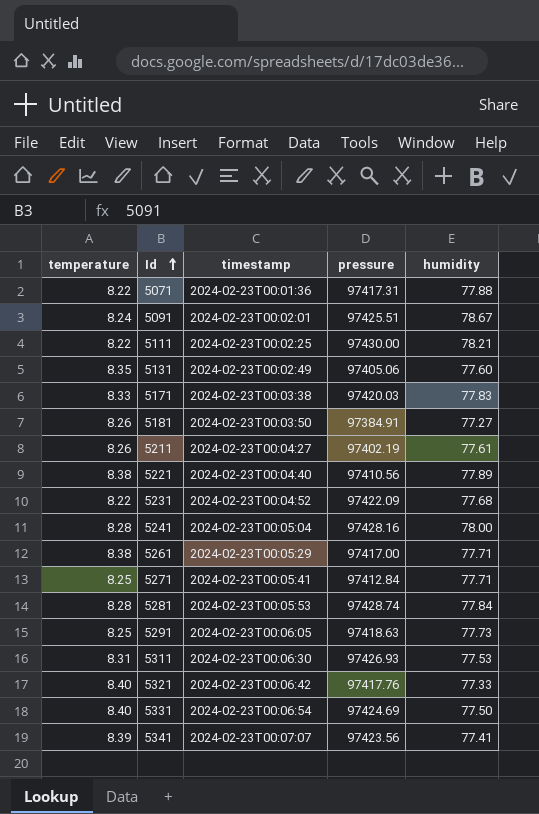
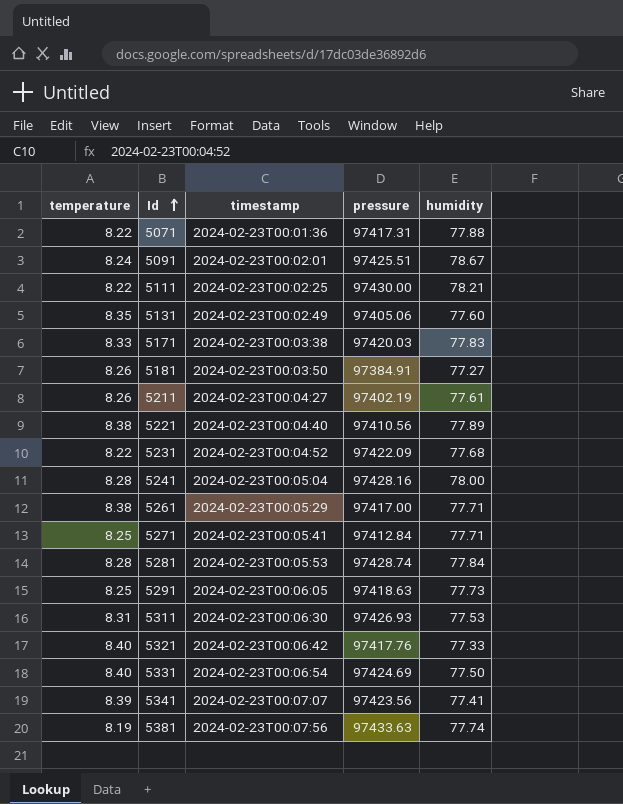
row 5381: none -> 8.19 | 2024-02-23T00:07:56 | 97433.63 | 77.74

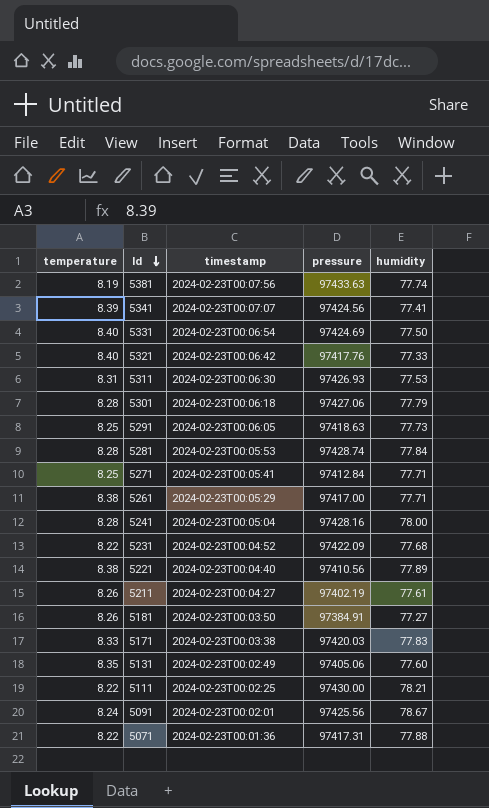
row order: Id ascending -> Id descending
5341 | pressure: 97423.56 -> 97424.56
row 5301: none -> 8.28 | 2024-02-23T00:06:18 | 97427.06 | 77.79
5091 | pressure: 97425.51 -> 97425.56

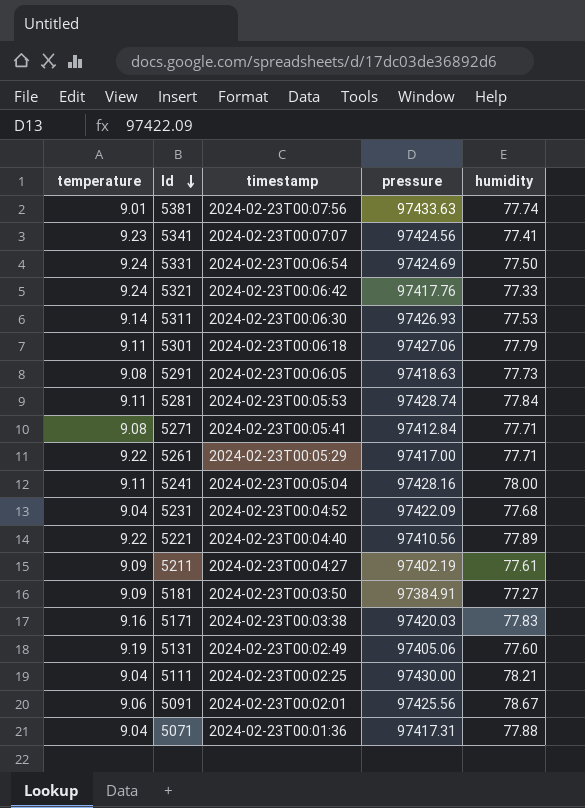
5381 | temperature: 8.19 -> 9.01
5341 | temperature: 8.39 -> 9.23
5331 | temperature: 8.40 -> 9.24
5321 | temperature: 8.40 -> 9.24
5311 | temperature: 8.31 -> 9.14
5301 | temperature: 8.28 -> 9.11
5291 | temperature: 8.25 -> 9.08
5281 | temperature: 8.28 -> 9.11
5271 | temperature: 8.25 -> 9.08
5261 | temperature: 8.38 -> 9.22
5241 | temperature: 8.28 -> 9.11
5231 | temperature: 8.22 -> 9.04
5221 | temperature: 8.38 -> 9.22
5211 | temperature: 8.26 -> 9.09
5181 | temperature: 8.26 -> 9.09
5171 | temperature: 8.33 -> 9.16
5131 | temperature: 8.35 -> 9.19
5111 | temperature: 8.22 -> 9.04
5091 | temperature: 8.24 -> 9.06
5071 | temperature: 8.22 -> 9.04

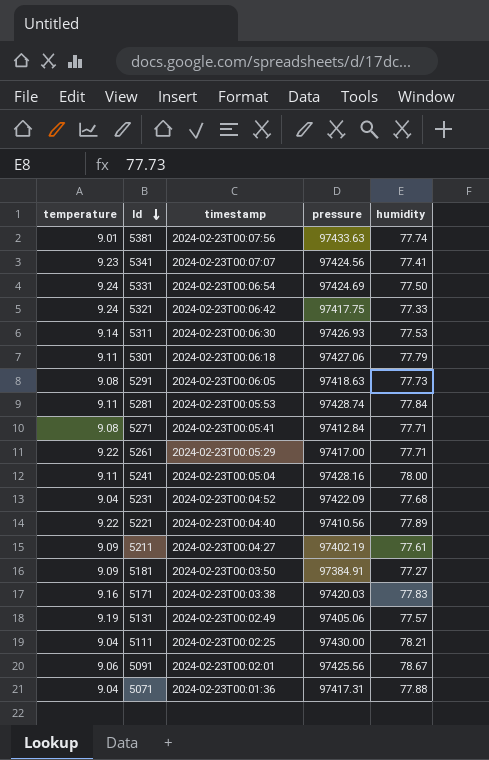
5321 | pressure: 97417.76 -> 97417.75
5131 | humidity: 77.60 -> 77.57

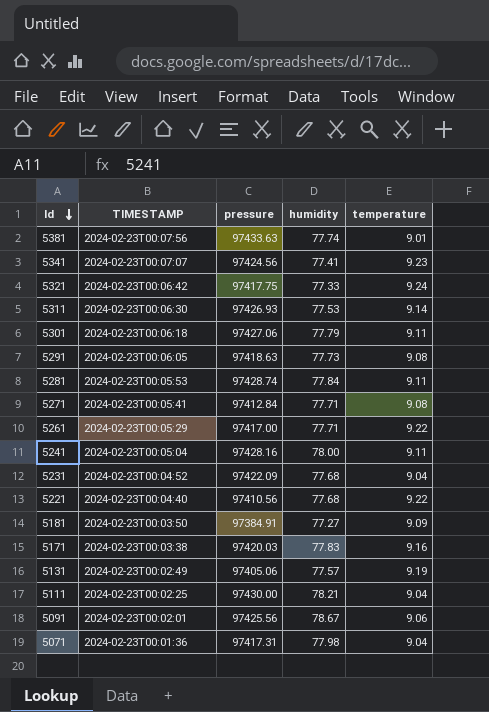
column name: timestamp -> TIMESTAMP
column temperature | position: 1 -> 5
row 5331: 9.24 | 2024-02-23T00:06:54 | 97424.69 | 77.50 -> none
row 5211: 9.09 | 2024-02-23T00:04:27 | 97402.19 | 77.61 -> none
5221 | humidity: 77.89 -> 77.68
5071 | humidity: 77.88 -> 77.98

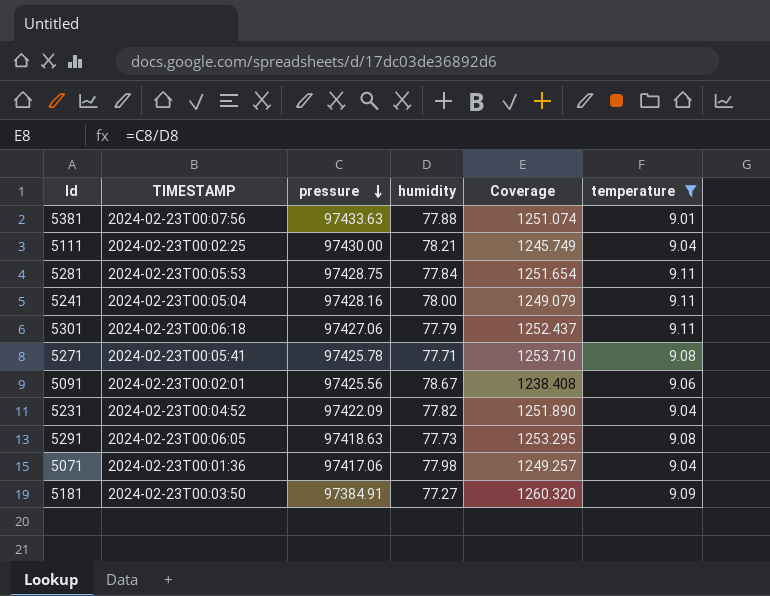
filter: none -> temperature <= 9.11
row order: Id descending -> pressure descending
column Coverage | formula: none -> [pressure] / [humidity]
5381 | humidity: 77.74 -> 77.88
5281 | pressure: 97428.74 -> 97428.75
5271 | pressure: 97412.84 -> 97425.78
5231 | humidity: 77.68 -> 77.82
5071 | pressure: 97417.31 -> 97417.06

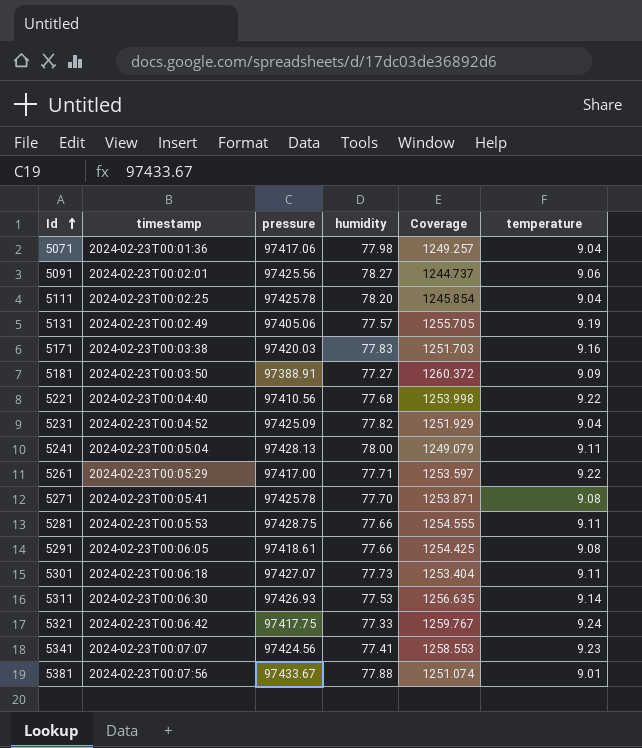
filter: temperature <= 9.11 -> none
row order: pressure descending -> Id ascending
column name: TIMESTAMP -> timestamp
5091 | humidity: 78.67 -> 78.27
5091 | Coverage: 1238.408 -> 1244.737
5111 | pressure: 97430.00 -> 97425.78
5111 | humidity: 78.21 -> 78.20
5111 | Coverage: 1245.749 -> 1245.854
5181 | pressure: 97384.91 -> 97388.91
5181 | Coverage: 1260.320 -> 1260.372
5231 | pressure: 97422.09 -> 97425.09
5231 | Coverage: 1251.890 -> 1251.929
5241 | pressure: 97428.16 -> 97428.13
5271 | humidity: 77.71 -> 77.70
5271 | Coverage: 1253.710 -> 1253.871
5281 | humidity: 77.84 -> 77.66
5281 | Coverage: 1251.654 -> 1254.555
5291 | pressure: 97418.63 -> 97418.61
5291 | humidity: 77.73 -> 77.66
5291 | Coverage: 1253.295 -> 1254.425
5301 | pressure: 97427.06 -> 97427.07
5301 | humidity: 77.79 -> 77.73
5301 | Coverage: 1252.437 -> 1253.404
5381 | pressure: 97433.63 -> 97433.67

